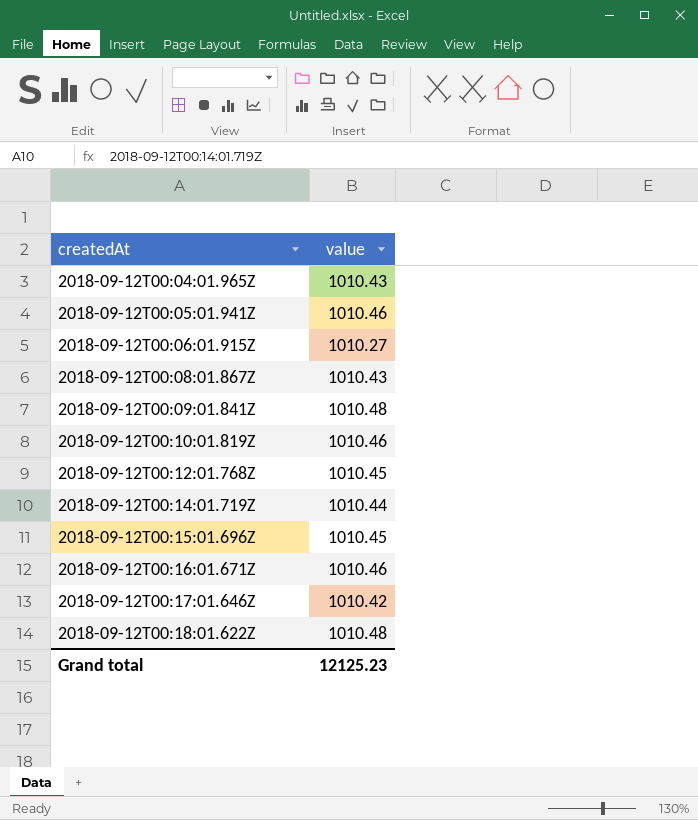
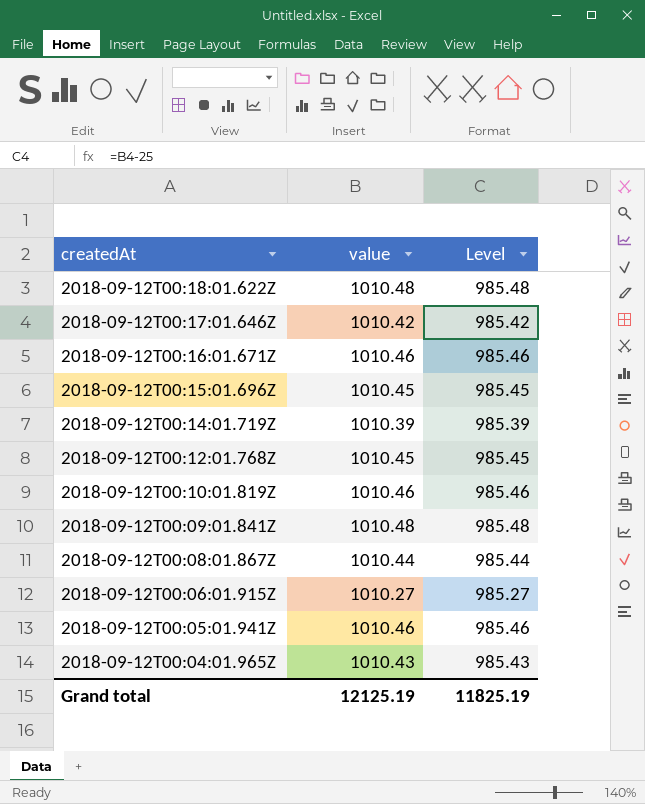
row order: createdAt ascending -> createdAt descending
column Level | formula: none -> [value] - 25
2018-09-12T00:14:01.719Z | value: 1010.44 -> 1010.39
2018-09-12T00:08:01.867Z | value: 1010.43 -> 1010.44
Grand total | value: 12125.23 -> 12125.19

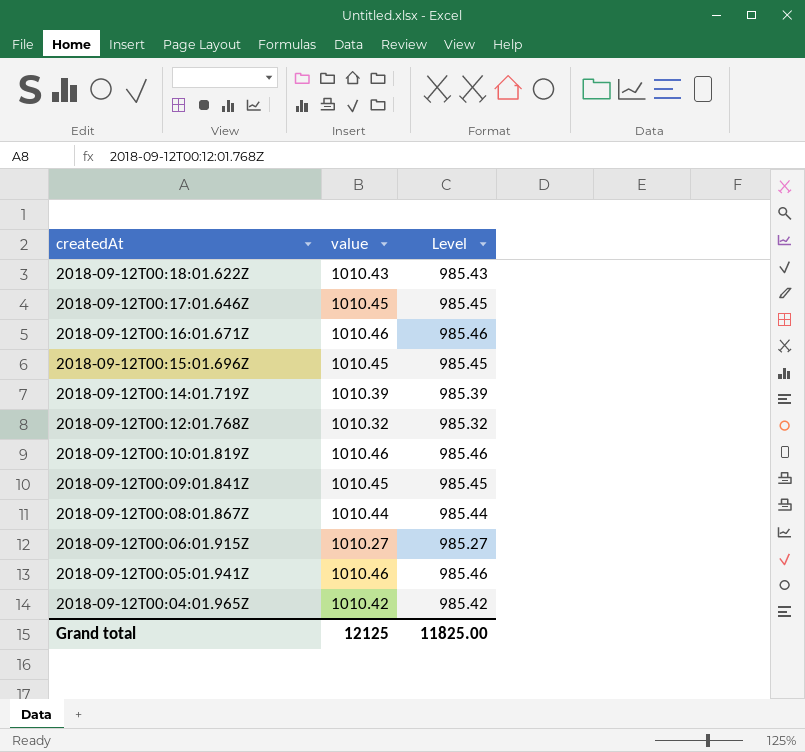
2018-09-12T00:18:01.622Z | value: 1010.48 -> 1010.43
2018-09-12T00:18:01.622Z | Level: 985.48 -> 985.43
2018-09-12T00:17:01.646Z | value: 1010.42 -> 1010.45
2018-09-12T00:17:01.646Z | Level: 985.42 -> 985.45
2018-09-12T00:12:01.768Z | value: 1010.45 -> 1010.32
2018-09-12T00:12:01.768Z | Level: 985.45 -> 985.32
2018-09-12T00:09:01.841Z | value: 1010.48 -> 1010.45
2018-09-12T00:09:01.841Z | Level: 985.48 -> 985.45
2018-09-12T00:04:01.965Z | value: 1010.43 -> 1010.42
2018-09-12T00:04:01.965Z | Level: 985.43 -> 985.42
Grand total | value: 12125.19 -> 12125
Grand total | Level: 11825.19 -> 11825.00

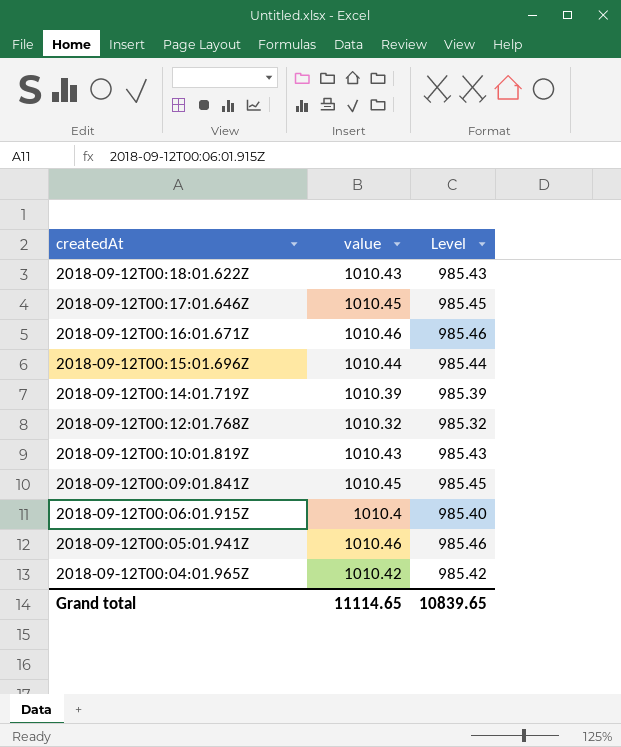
row 2018-09-12T00:08:01.867Z: 1010.44 | 985.44 -> none
2018-09-12T00:15:01.696Z | value: 1010.45 -> 1010.44
2018-09-12T00:15:01.696Z | Level: 985.45 -> 985.44
2018-09-12T00:10:01.819Z | value: 1010.46 -> 1010.43
2018-09-12T00:10:01.819Z | Level: 985.46 -> 985.43
2018-09-12T00:06:01.915Z | value: 1010.27 -> 1010.4
2018-09-12T00:06:01.915Z | Level: 985.27 -> 985.40
Grand total | value: 12125 -> 11114.65
Grand total | Level: 11825.00 -> 10839.65

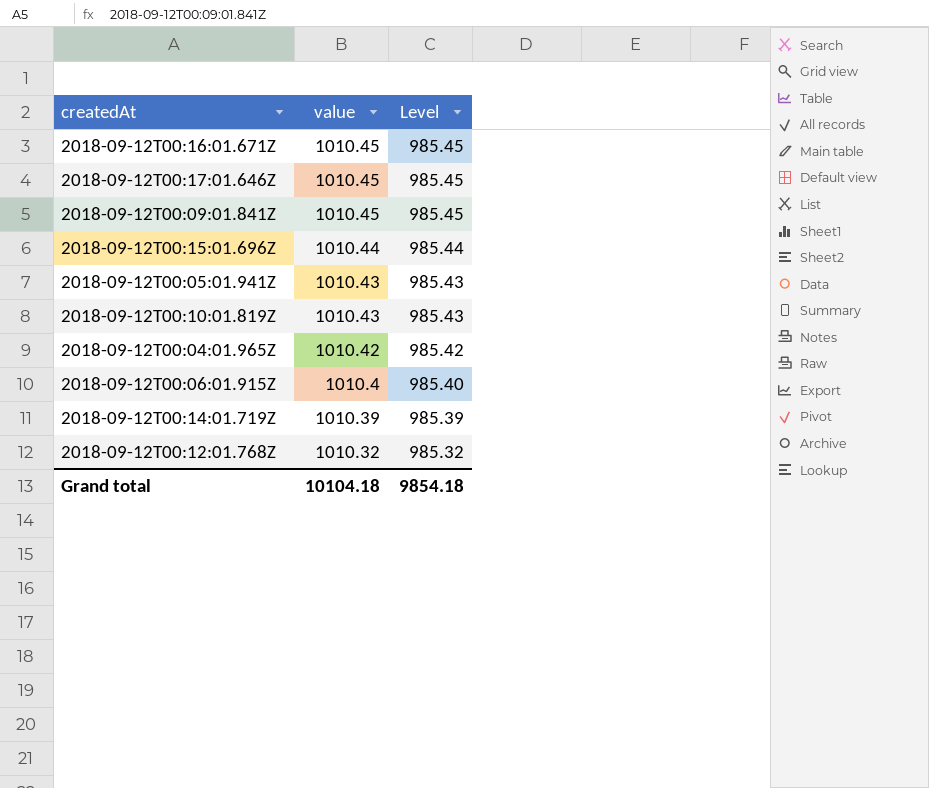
row order: createdAt descending -> value descending
row 2018-09-12T00:18:01.622Z: 1010.43 | 985.43 -> none
2018-09-12T00:16:01.671Z | value: 1010.46 -> 1010.45
2018-09-12T00:16:01.671Z | Level: 985.46 -> 985.45
2018-09-12T00:05:01.941Z | value: 1010.46 -> 1010.43
2018-09-12T00:05:01.941Z | Level: 985.46 -> 985.43
Grand total | value: 11114.65 -> 10104.18
Grand total | Level: 10839.65 -> 9854.18

